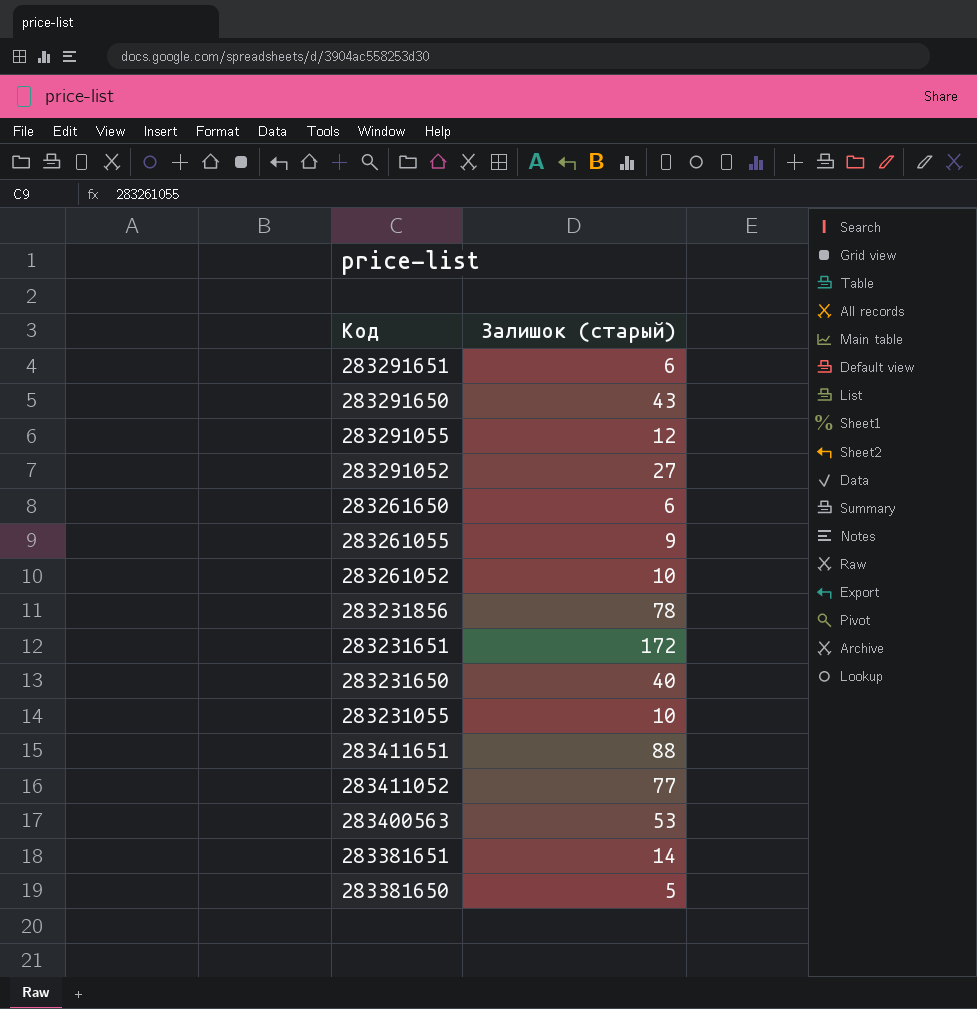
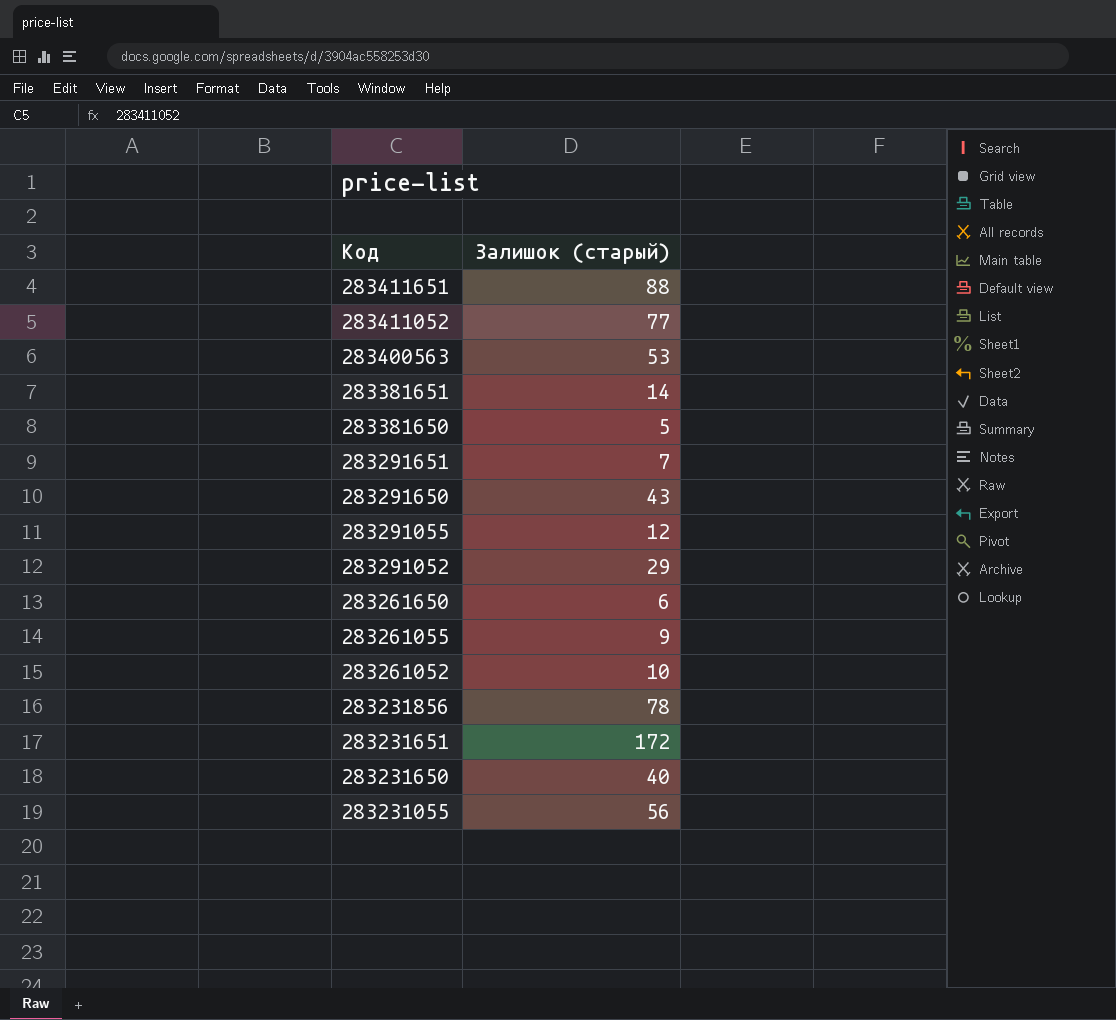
row order: none -> Код descending
283291651 | Залишок (старый): 6 -> 7
283291052 | Залишок (старый): 27 -> 29
283231055 | Залишок (старый): 10 -> 56

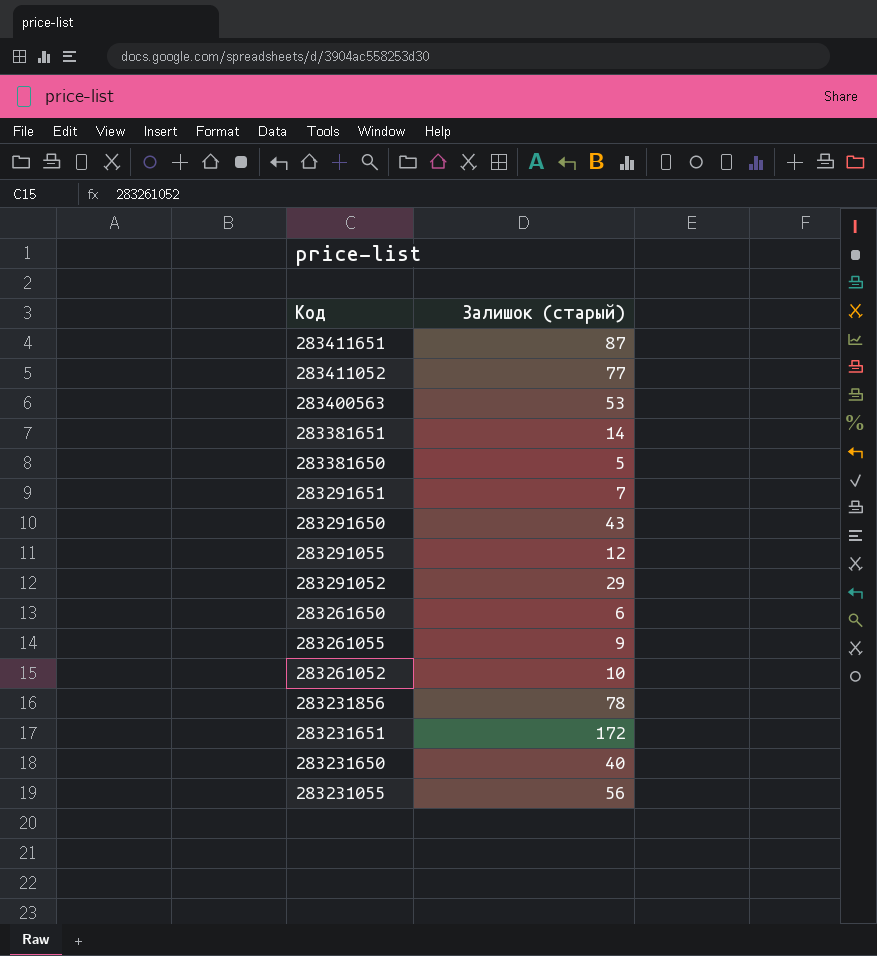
283411651 | Залишок (старый): 88 -> 87

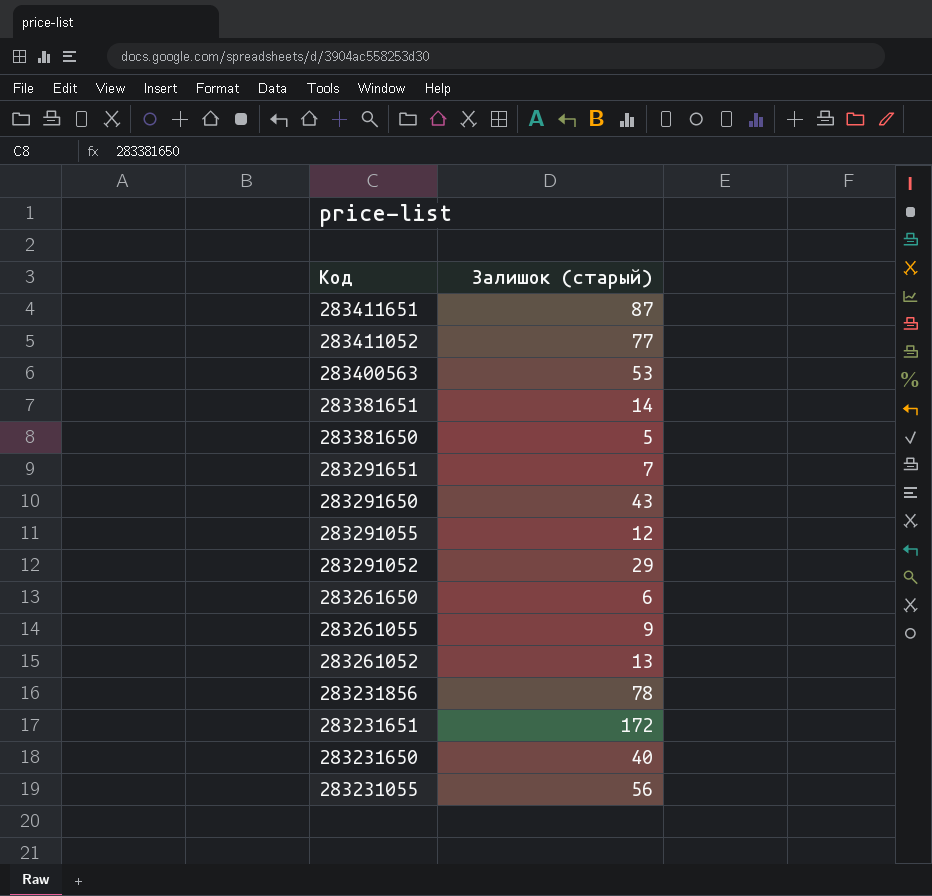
283261052 | Залишок (старый): 10 -> 13

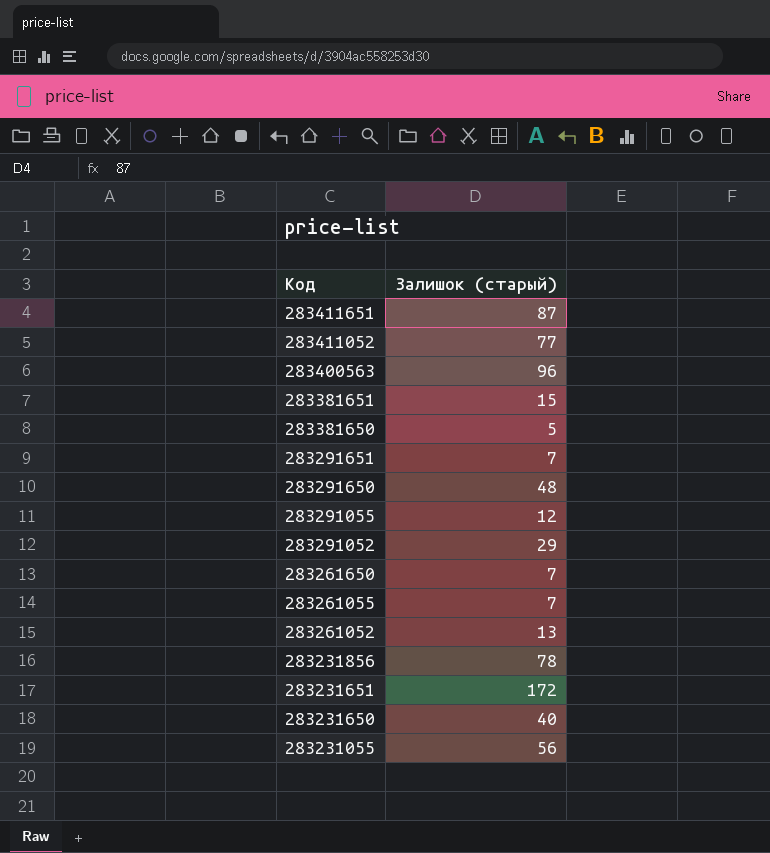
283400563 | Залишок (старый): 53 -> 96
283381651 | Залишок (старый): 14 -> 15
283291650 | Залишок (старый): 43 -> 48
283261650 | Залишок (старый): 6 -> 7
283261055 | Залишок (старый): 9 -> 7

